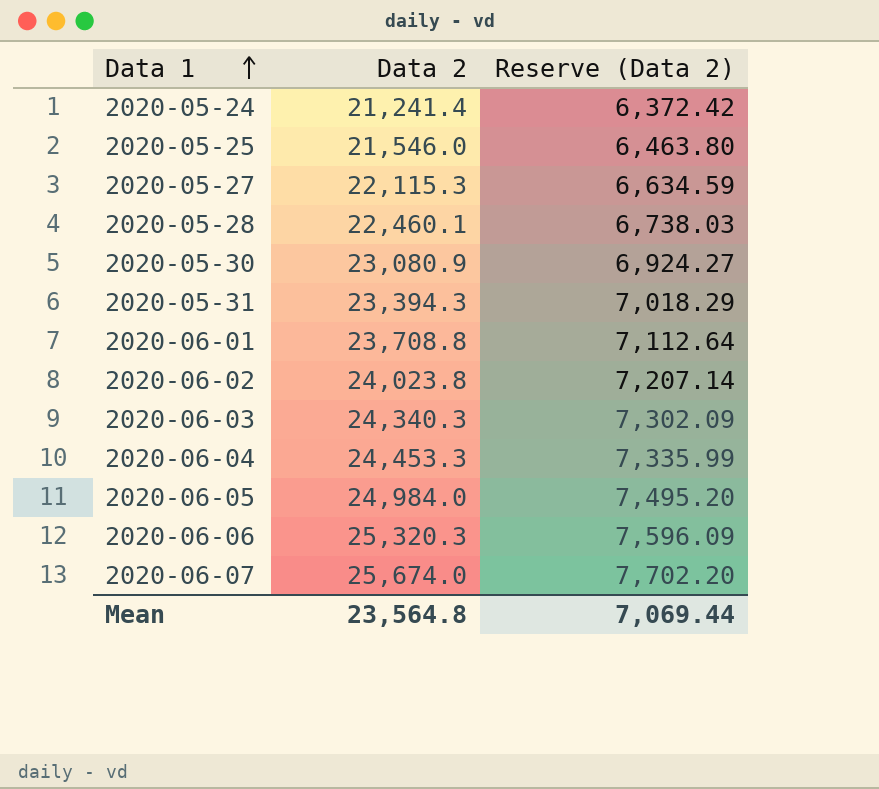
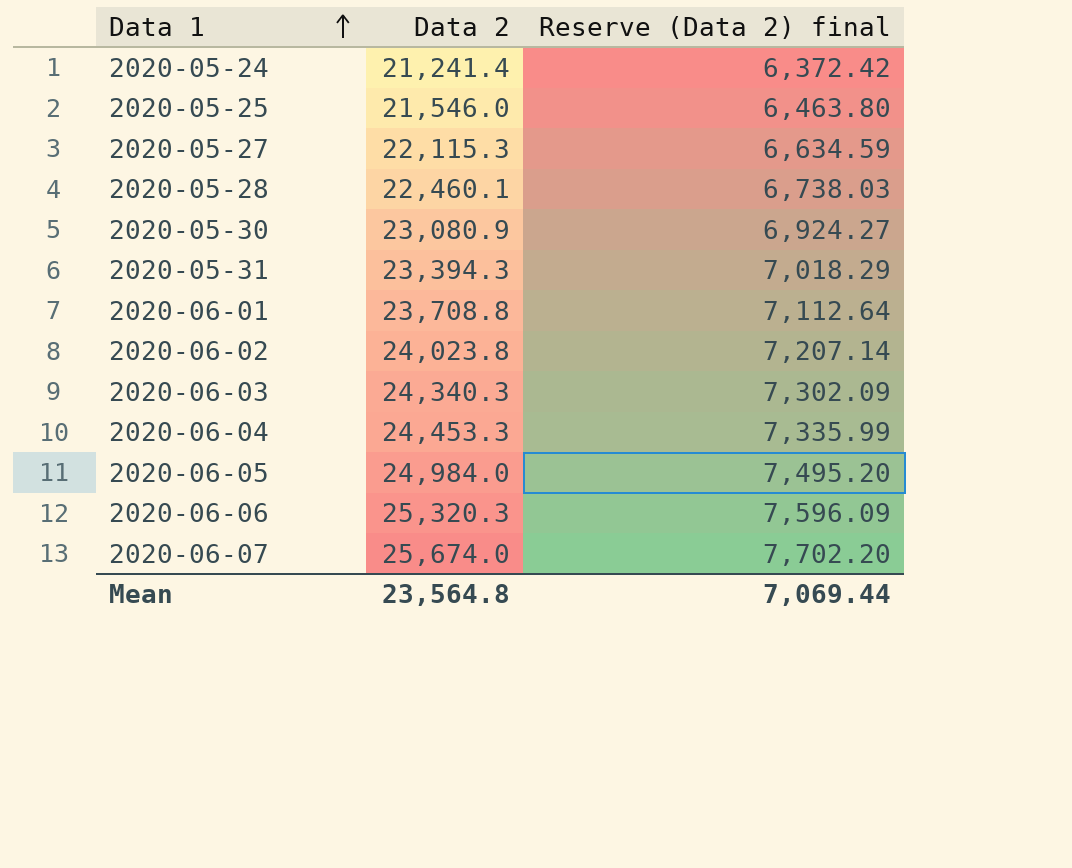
column name: Reserve (Data 2) -> Reserve (Data 2) final

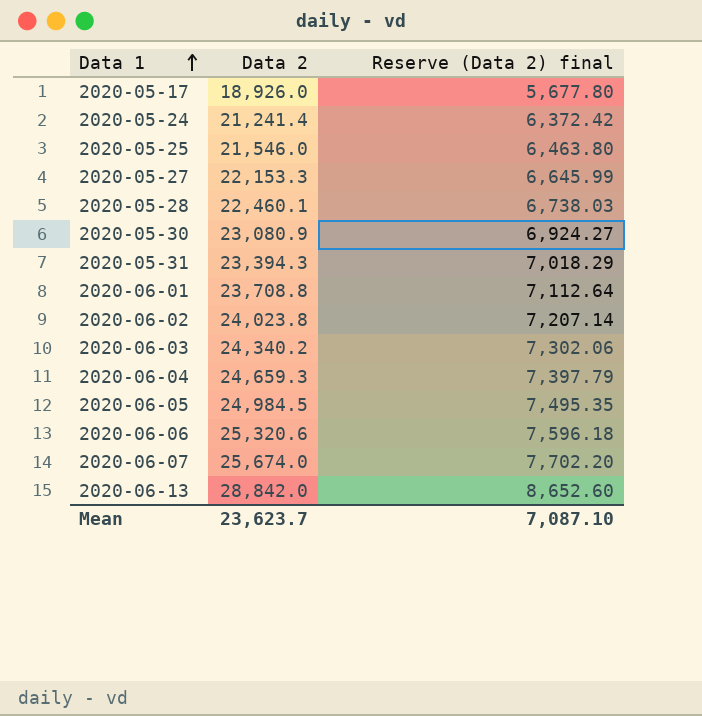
row 2020-05-17: none -> 18,926.0 | 5,677.80
2020-05-27 | Data 2: 22,115.3 -> 22,153.3
2020-05-27 | Reserve (Data 2) final: 6,634.59 -> 6,645.99
2020-06-03 | Data 2: 24,340.3 -> 24,340.2
2020-06-03 | Reserve (Data 2) final: 7,302.09 -> 7,302.06
2020-06-04 | Data 2: 24,453.3 -> 24,659.3
2020-06-04 | Reserve (Data 2) final: 7,335.99 -> 7,397.79
2020-06-05 | Data 2: 24,984.0 -> 24,984.5
2020-06-05 | Reserve (Data 2) final: 7,495.20 -> 7,495.35
2020-06-06 | Data 2: 25,320.3 -> 25,320.6
2020-06-06 | Reserve (Data 2) final: 7,596.09 -> 7,596.18
row 2020-06-13: none -> 28,842.0 | 8,652.60
Mean | Data 2: 23,564.8 -> 23,623.7
Mean | Reserve (Data 2) final: 7,069.44 -> 7,087.10

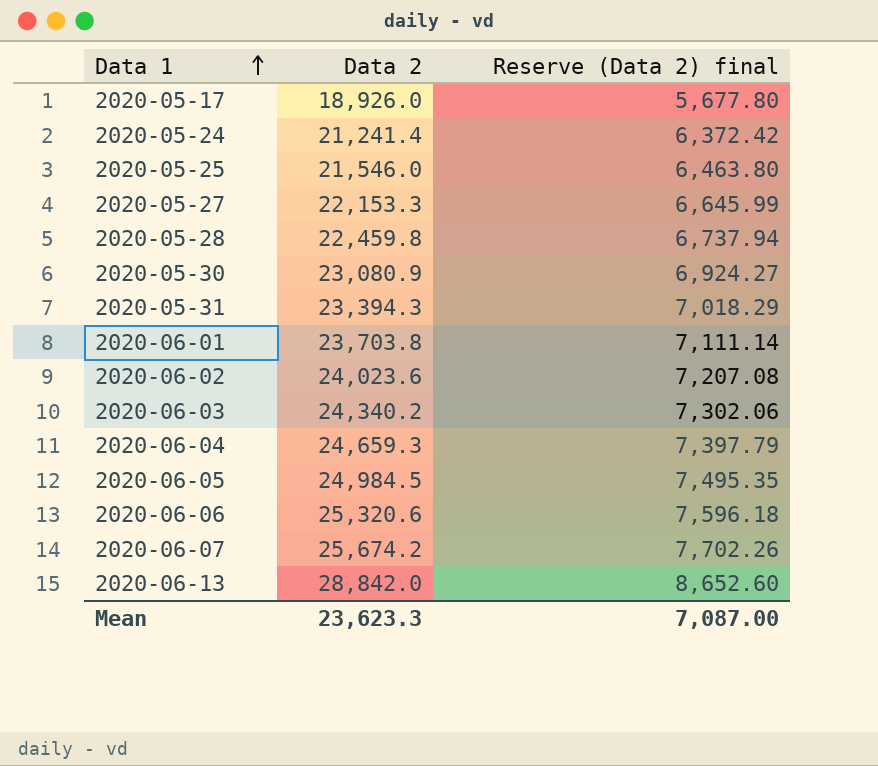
2020-05-28 | Data 2: 22,460.1 -> 22,459.8
2020-05-28 | Reserve (Data 2) final: 6,738.03 -> 6,737.94
2020-06-01 | Data 2: 23,708.8 -> 23,703.8
2020-06-01 | Reserve (Data 2) final: 7,112.64 -> 7,111.14
2020-06-02 | Data 2: 24,023.8 -> 24,023.6
2020-06-02 | Reserve (Data 2) final: 7,207.14 -> 7,207.08
2020-06-07 | Data 2: 25,674.0 -> 25,674.2
2020-06-07 | Reserve (Data 2) final: 7,702.20 -> 7,702.26
Mean | Data 2: 23,623.7 -> 23,623.3
Mean | Reserve (Data 2) final: 7,087.10 -> 7,087.00

